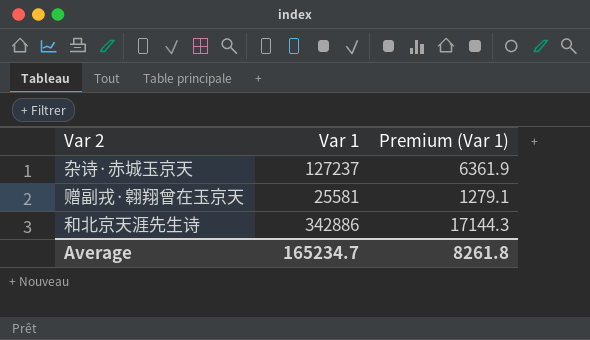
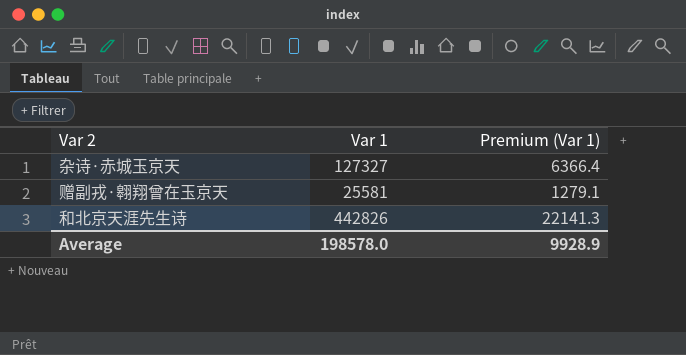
杂诗·赤城玉京天 | Var 1: 127237 -> 127327
杂诗·赤城玉京天 | Premium (Var 1): 6361.9 -> 6366.4
和北京天涯先生诗 | Var 1: 342886 -> 442826
和北京天涯先生诗 | Premium (Var 1): 17144.3 -> 22141.3
Average | Var 1: 165234.7 -> 198578.0
Average | Premium (Var 1): 8261.8 -> 9928.9

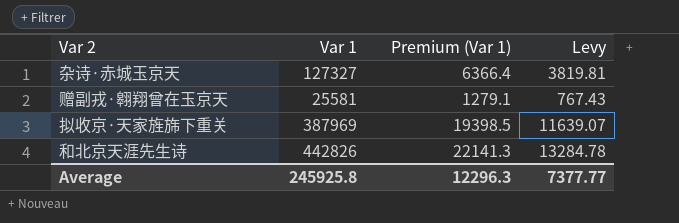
column Levy | formula: none -> [Var 1] * 0.03
row 拟收京·天家旌旆下重关: none -> 387969 | 19398.5 | 11639.07
Average | Var 1: 198578.0 -> 245925.8
Average | Premium (Var 1): 9928.9 -> 12296.3

